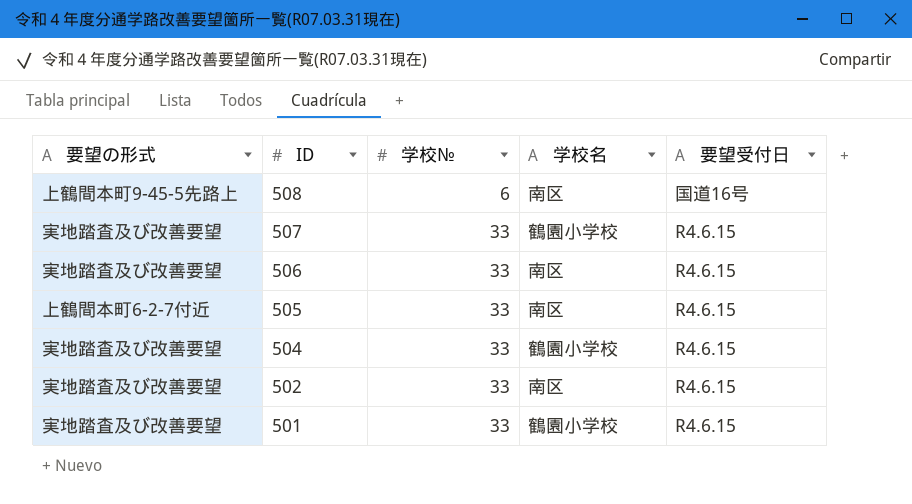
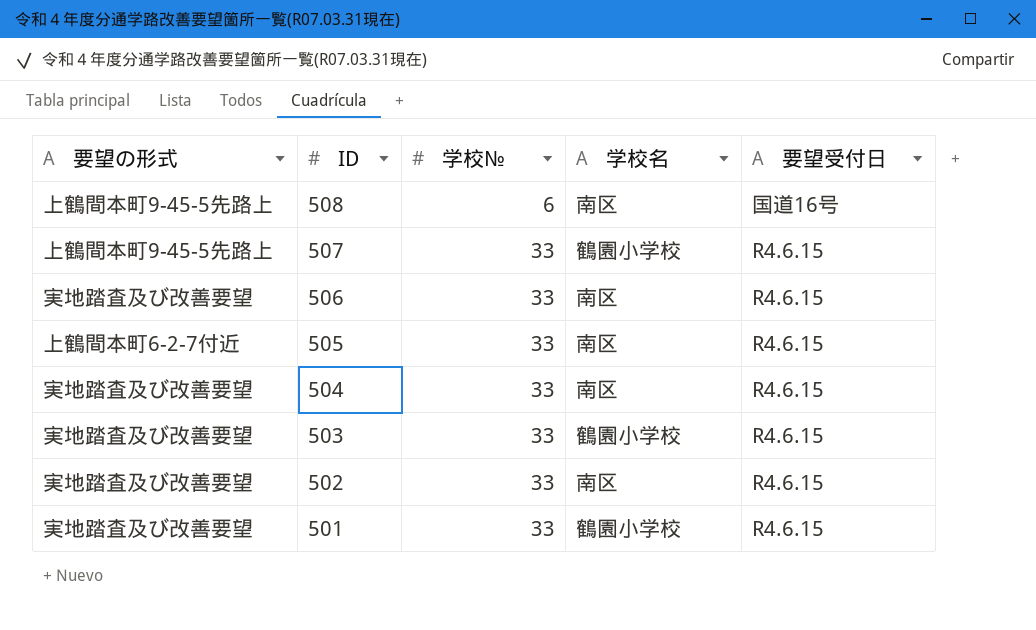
507 | 要望の形式: 実地踏査及び改善要望 -> 上鶴間本町9-45-5先路上
504 | 学校名: 鶴園小学校 -> 南区
row 503: none -> 実地踏査及び改善要望 | 33 | 鶴園小学校 | R4.6.15

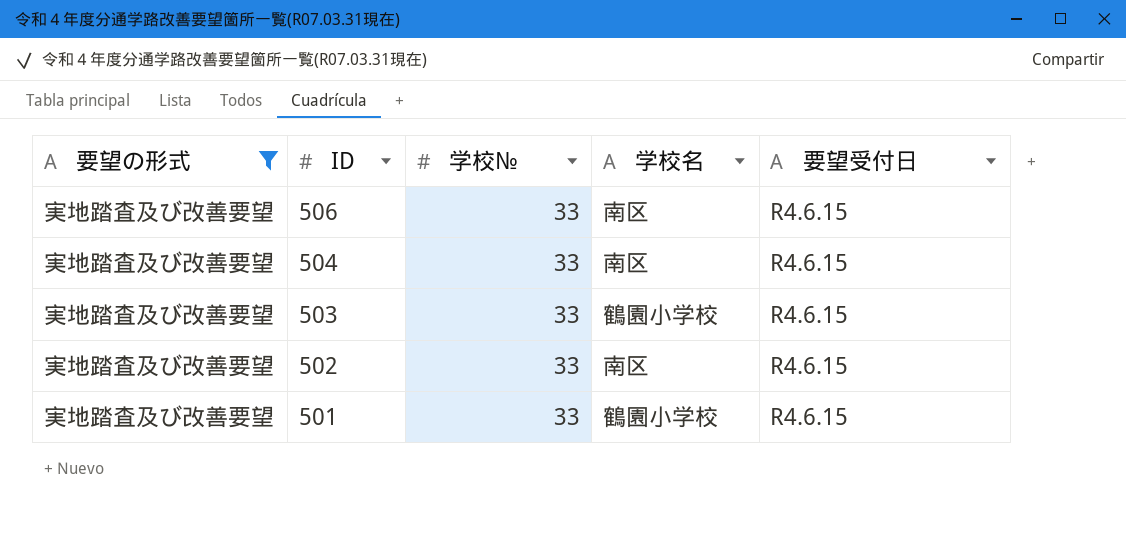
filter: none -> 要望の形式 = 実地踏査及び改善要望

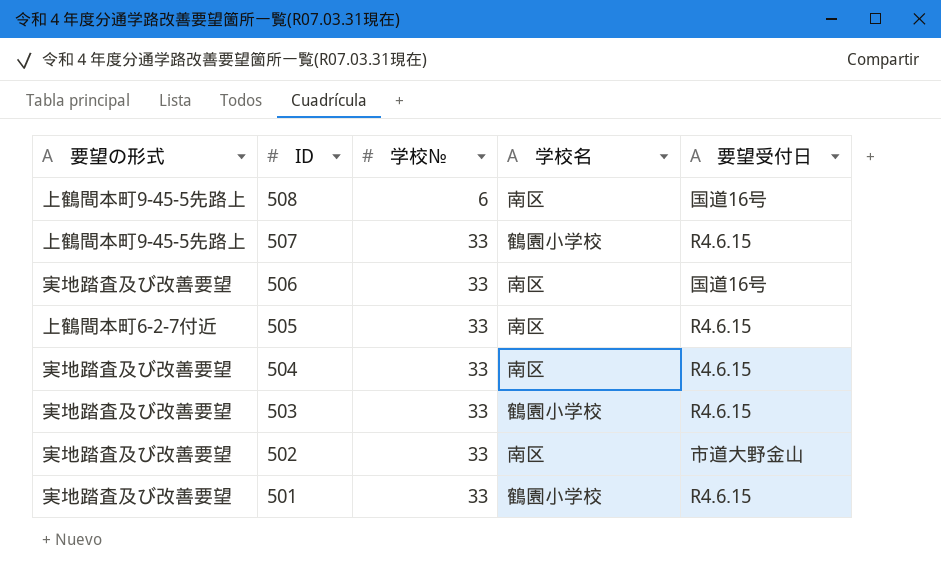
filter: 要望の形式 = 実地踏査及び改善要望 -> none
506 | 要望受付日: R4.6.15 -> 国道16号
502 | 要望受付日: R4.6.15 -> 市道大野金山

